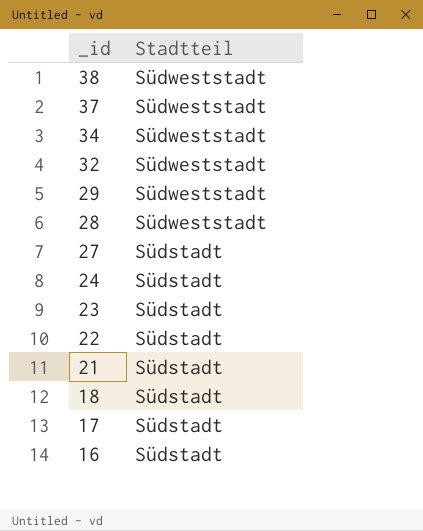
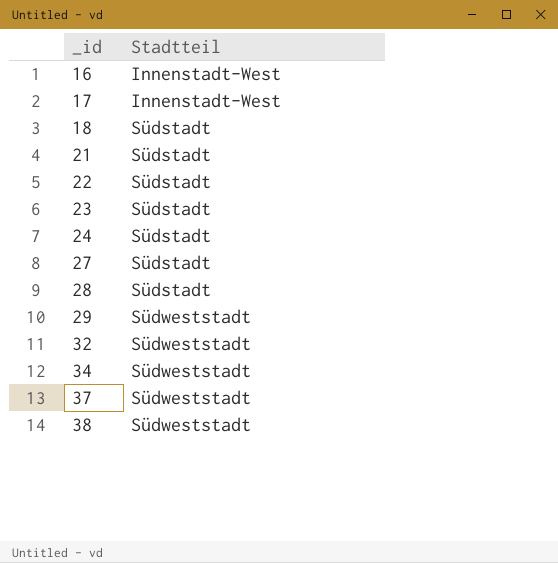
row order: _id descending -> _id ascending
16 | Stadtteil: Südstadt -> Innenstadt-West
17 | Stadtteil: Südstadt -> Innenstadt-West
28 | Stadtteil: Südweststadt -> Südstadt

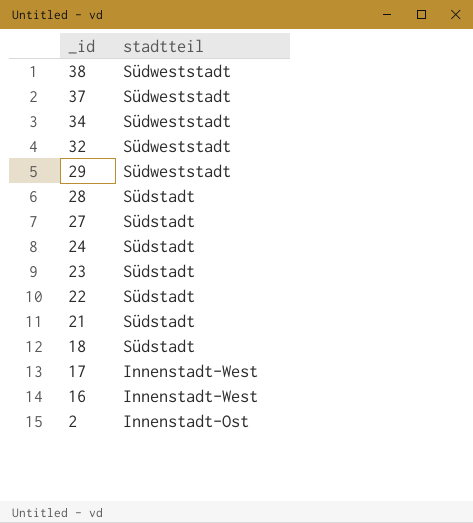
row order: _id ascending -> _id descending
column name: Stadtteil -> stadtteil
row 2: none -> Innenstadt-Ost

